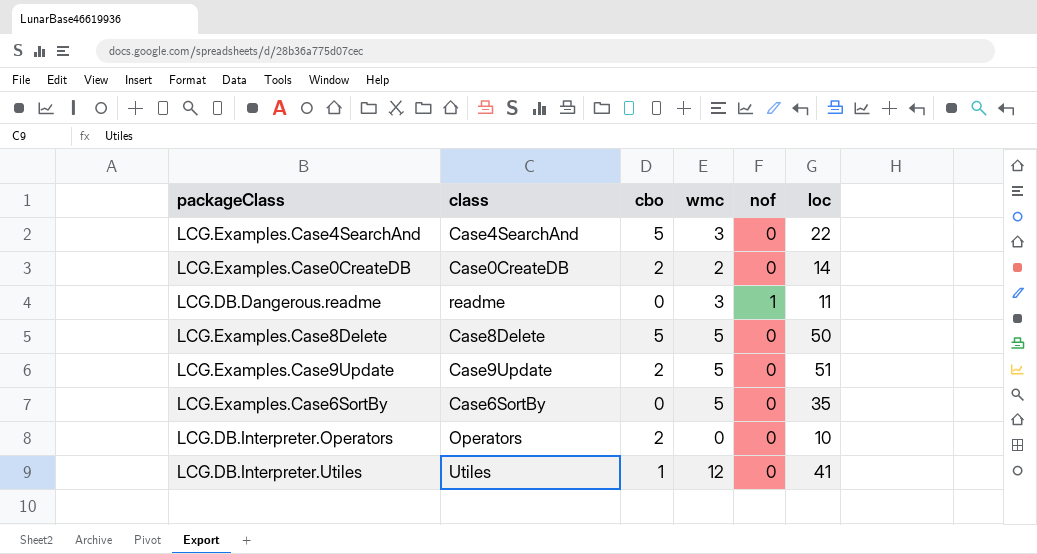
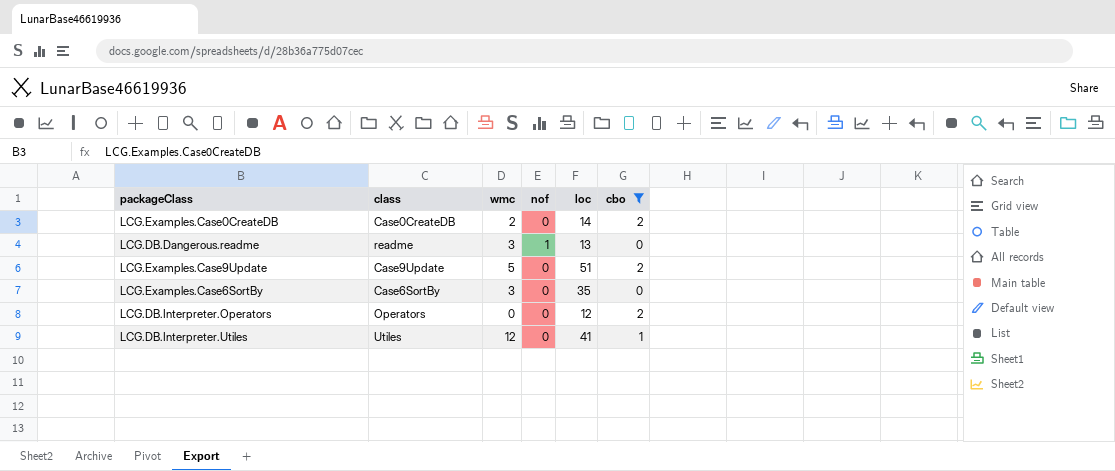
filter: none -> cbo != 5
column cbo | position: 3 -> 6
LCG.DB.Dangerous.readme | loc: 11 -> 13
LCG.Examples.Case6SortBy | wmc: 5 -> 3
LCG.DB.Interpreter.Operators | loc: 10 -> 12

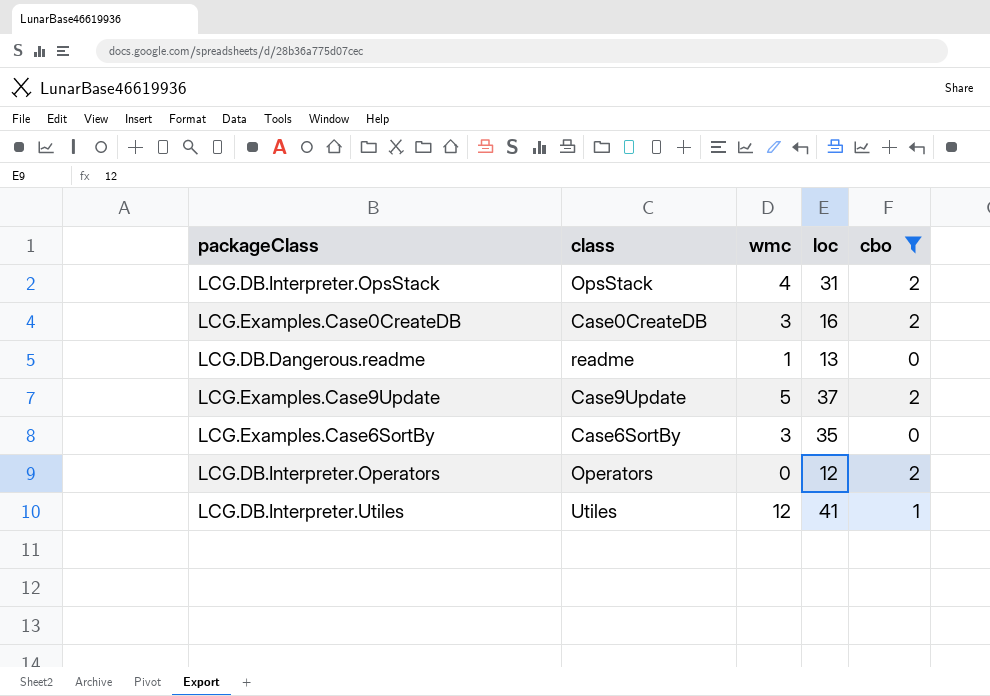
column nof | position: 4 -> none
row LCG.DB.Interpreter.OpsStack: none -> OpsStack | 4 | 31 | 2
LCG.Examples.Case0CreateDB | wmc: 2 -> 3
LCG.Examples.Case0CreateDB | loc: 14 -> 16
LCG.DB.Dangerous.readme | wmc: 3 -> 1
LCG.Examples.Case9Update | loc: 51 -> 37

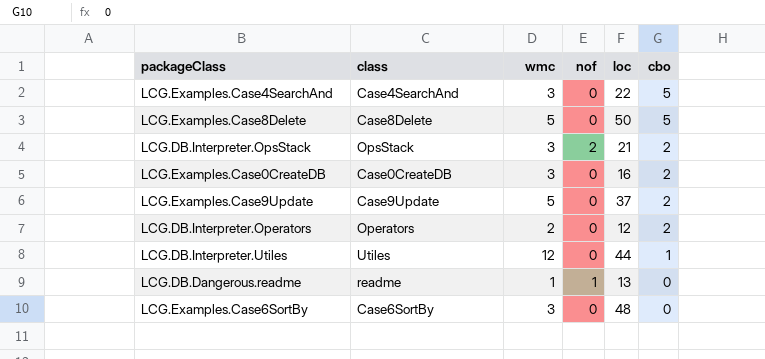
filter: cbo != 5 -> none
row order: none -> cbo descending
column nof | position: none -> 4
LCG.DB.Interpreter.OpsStack | wmc: 4 -> 3
LCG.DB.Interpreter.OpsStack | loc: 31 -> 21
LCG.DB.Interpreter.Operators | wmc: 0 -> 2
LCG.DB.Interpreter.Utiles | loc: 41 -> 44
LCG.Examples.Case6SortBy | loc: 35 -> 48

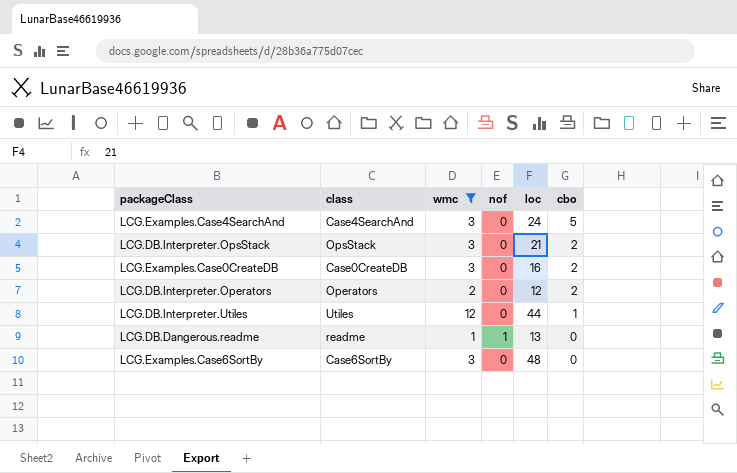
filter: none -> wmc != 5
LCG.Examples.Case4SearchAnd | loc: 22 -> 24
LCG.DB.Interpreter.OpsStack | nof: 2 -> 0

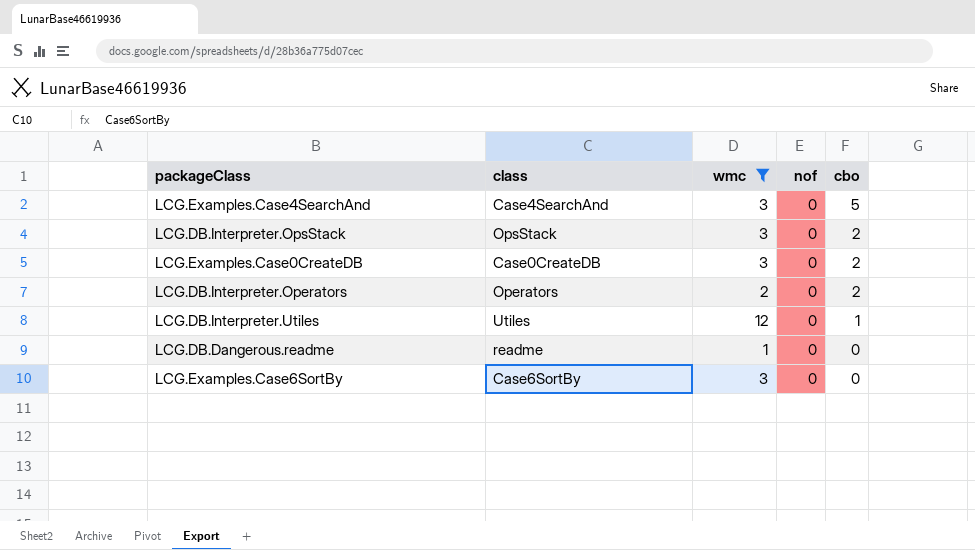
column loc | position: 5 -> none
LCG.DB.Dangerous.readme | nof: 1 -> 0

